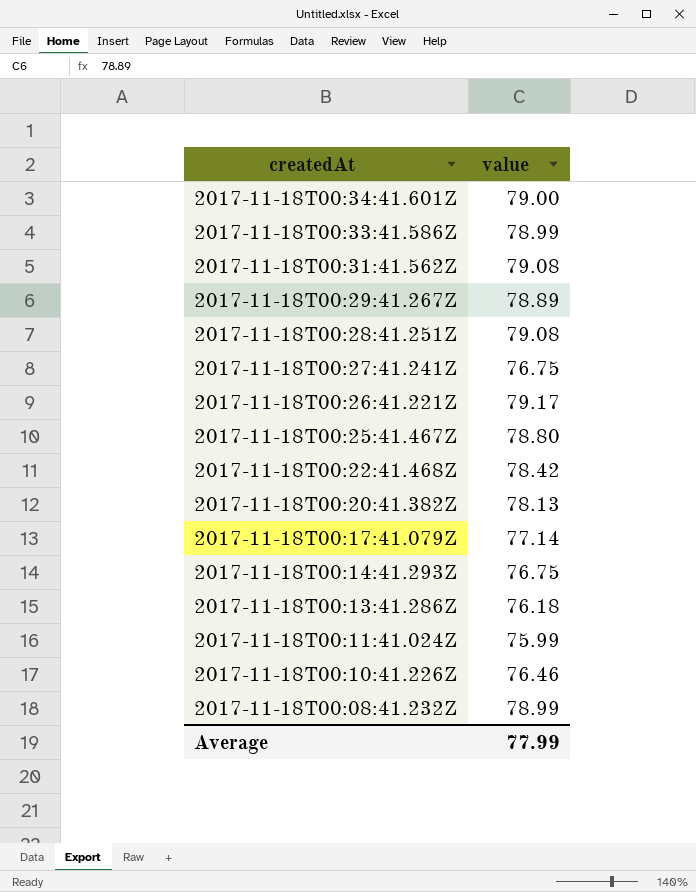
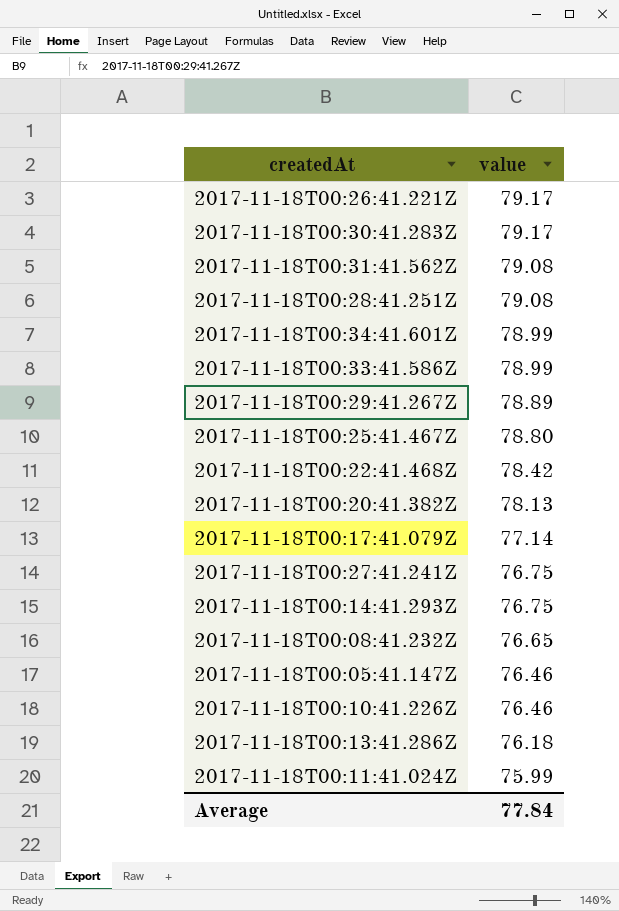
row order: createdAt descending -> value descending
row 2017-11-18T00:30:41.283Z: none -> 79.17
2017-11-18T00:34:41.601Z | value: 79.00 -> 78.99
2017-11-18T00:08:41.232Z | value: 78.99 -> 76.65
row 2017-11-18T00:05:41.147Z: none -> 76.46
Average | value: 77.99 -> 77.84

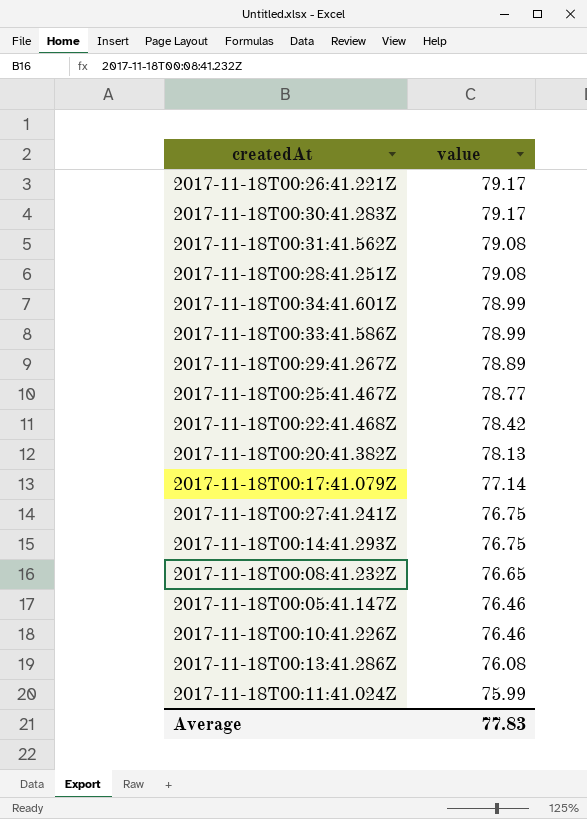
2017-11-18T00:25:41.467Z | value: 78.80 -> 78.77
2017-11-18T00:13:41.286Z | value: 76.18 -> 76.08
Average | value: 77.84 -> 77.83

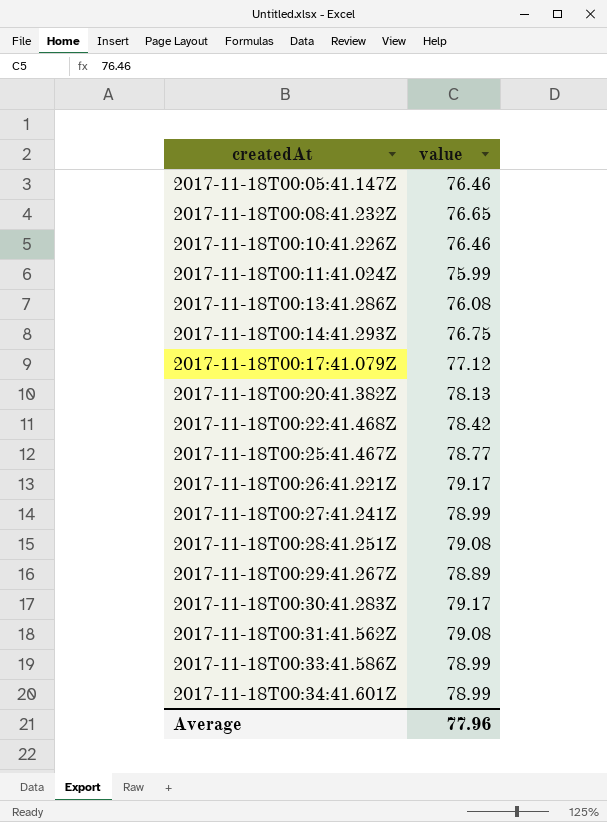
row order: value descending -> createdAt ascending
2017-11-18T00:17:41.079Z | value: 77.14 -> 77.12
2017-11-18T00:27:41.241Z | value: 76.75 -> 78.99
Average | value: 77.83 -> 77.96

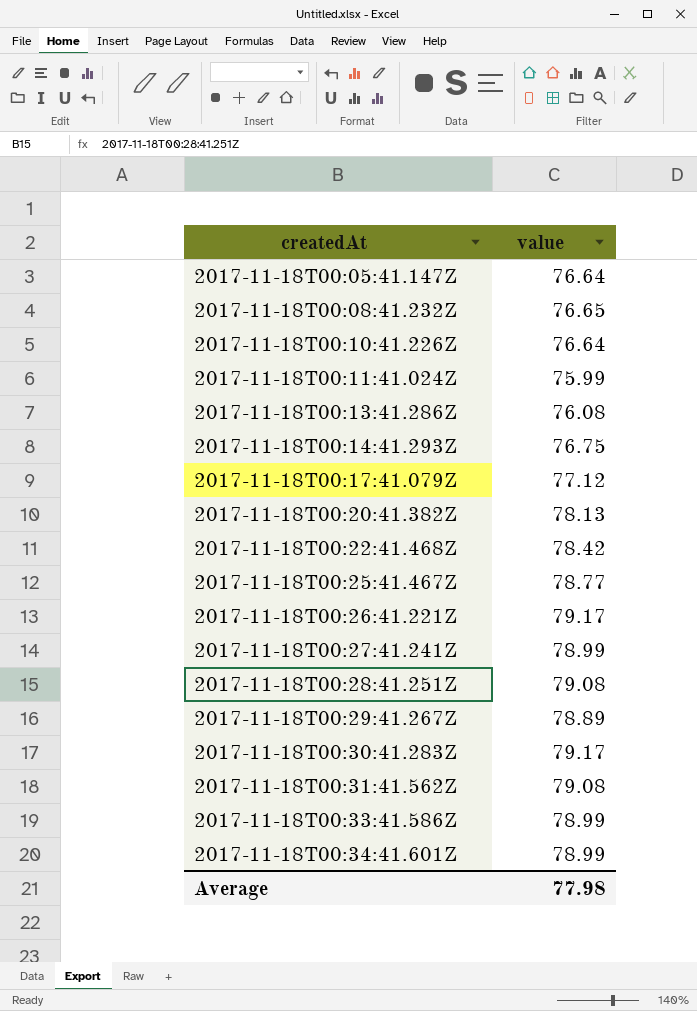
2017-11-18T00:05:41.147Z | value: 76.46 -> 76.64
2017-11-18T00:10:41.226Z | value: 76.46 -> 76.64
Average | value: 77.96 -> 77.98

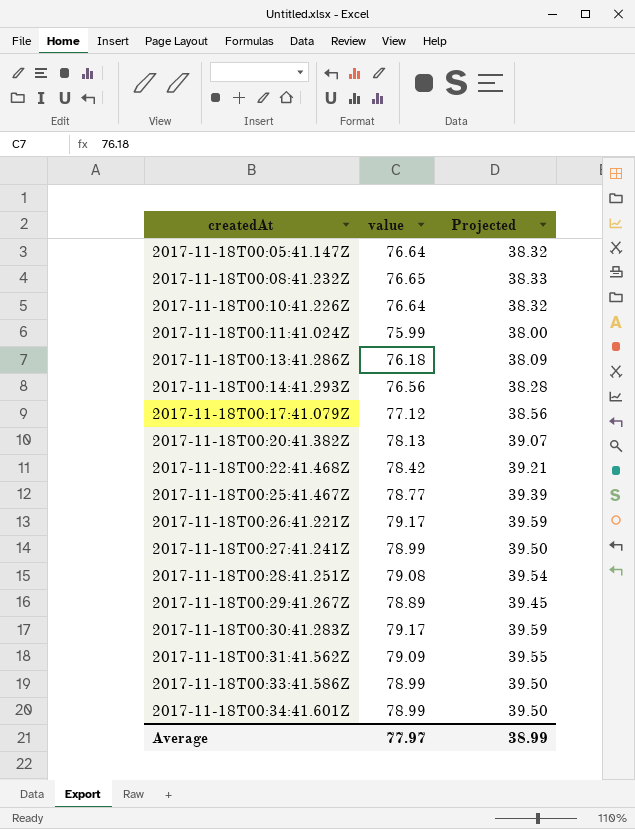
column Projected | formula: none -> [value] * 0.5
2017-11-18T00:13:41.286Z | value: 76.08 -> 76.18
2017-11-18T00:14:41.293Z | value: 76.75 -> 76.56
2017-11-18T00:31:41.562Z | value: 79.08 -> 79.09
Average | value: 77.98 -> 77.97

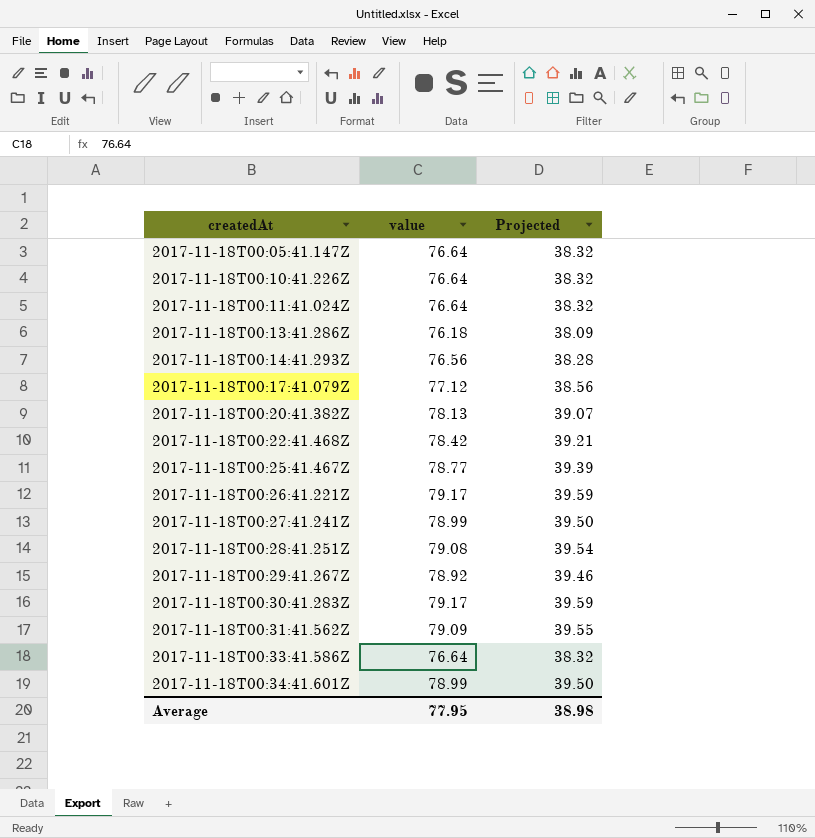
row 2017-11-18T00:08:41.232Z: 76.65 | 38.33 -> none
2017-11-18T00:11:41.024Z | value: 75.99 -> 76.64
2017-11-18T00:11:41.024Z | Projected: 38.00 -> 38.32
2017-11-18T00:29:41.267Z | value: 78.89 -> 78.92
2017-11-18T00:29:41.267Z | Projected: 39.45 -> 39.46
2017-11-18T00:33:41.586Z | value: 78.99 -> 76.64
2017-11-18T00:33:41.586Z | Projected: 39.50 -> 38.32
Average | value: 77.97 -> 77.95
Average | Projected: 38.99 -> 38.98

